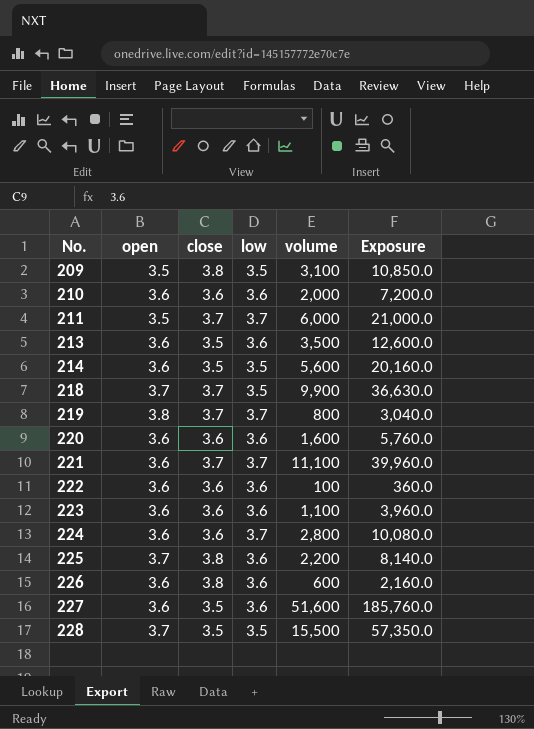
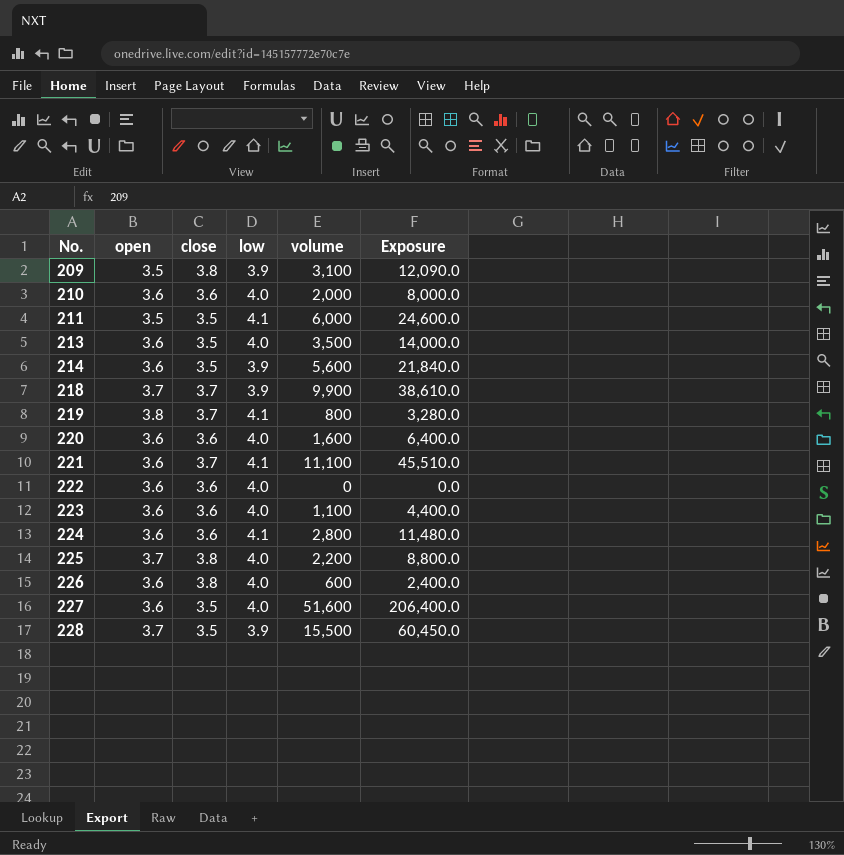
column Exposure | formula: [open] * [volume] -> [low] * [volume]
209 | low: 3.5 -> 3.9
210 | low: 3.6 -> 4.0
211 | close: 3.7 -> 3.5
211 | low: 3.7 -> 4.1
213 | low: 3.6 -> 4.0
214 | low: 3.5 -> 3.9
218 | low: 3.5 -> 3.9
219 | low: 3.7 -> 4.1
220 | low: 3.6 -> 4.0
221 | low: 3.7 -> 4.1
222 | low: 3.6 -> 4.0
222 | volume: 100 -> 0
223 | low: 3.6 -> 4.0
224 | low: 3.7 -> 4.1
225 | low: 3.6 -> 4.0
226 | low: 3.6 -> 4.0
227 | low: 3.6 -> 4.0
228 | low: 3.5 -> 3.9

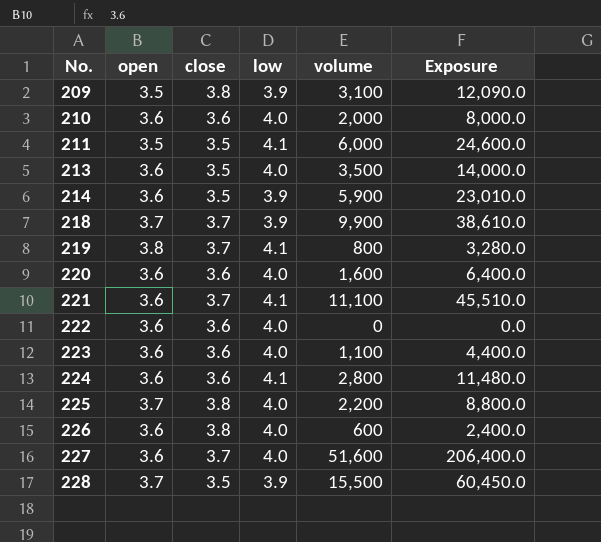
214 | volume: 5,600 -> 5,900
214 | Exposure: 21,840.0 -> 23,010.0
227 | close: 3.5 -> 3.7

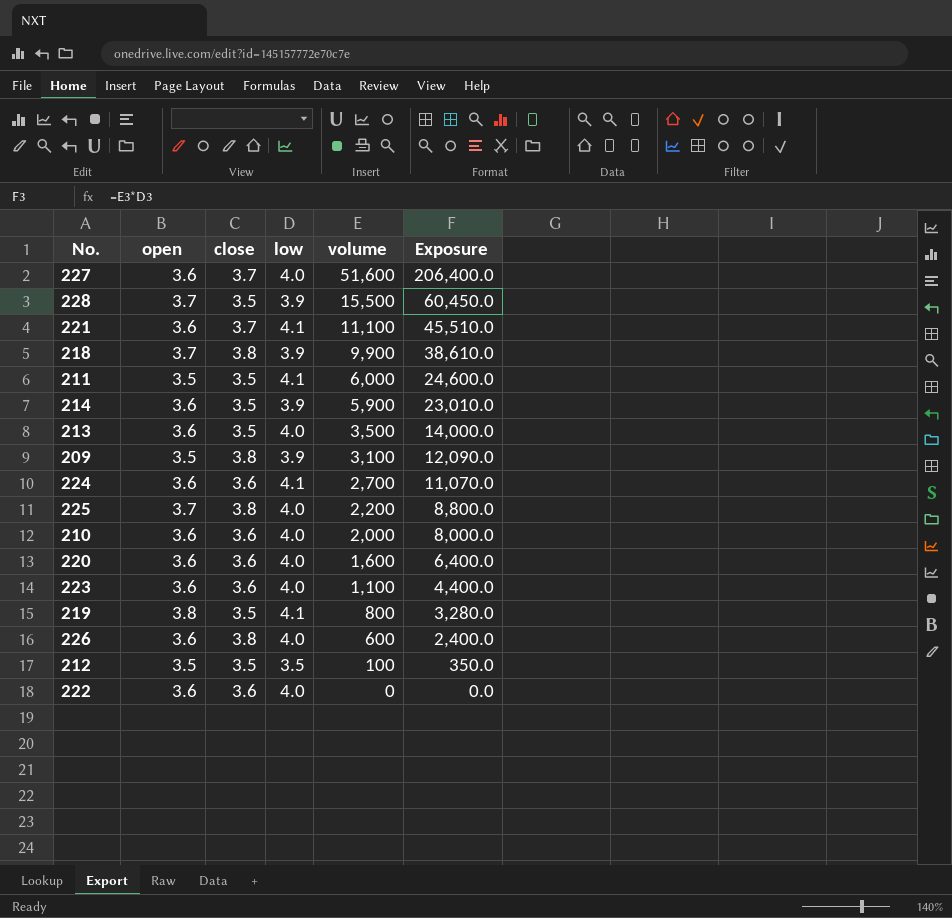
row order: No. ascending -> volume descending
218 | close: 3.7 -> 3.8
224 | volume: 2,800 -> 2,700
224 | Exposure: 11,480.0 -> 11,070.0
219 | close: 3.7 -> 3.5
row 212: none -> 3.5 | 3.5 | 3.5 | 100 | 350.0

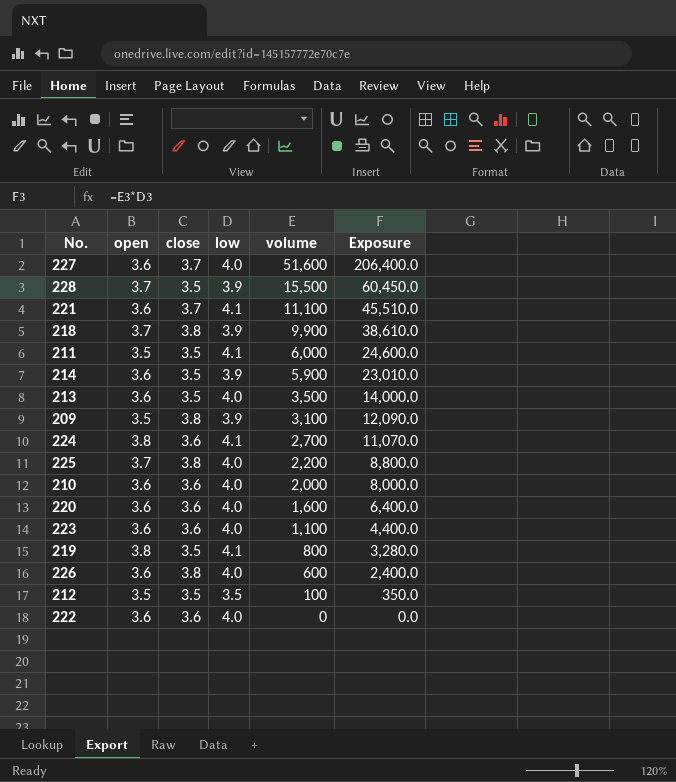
224 | open: 3.6 -> 3.8

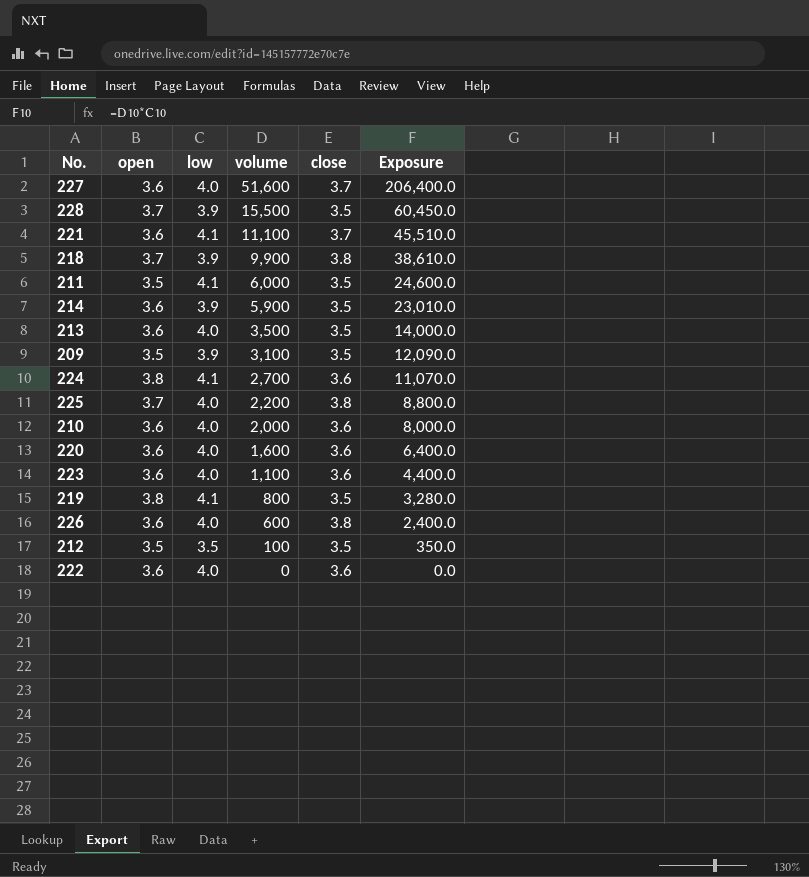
column close | position: 3 -> 5
209 | close: 3.8 -> 3.5

